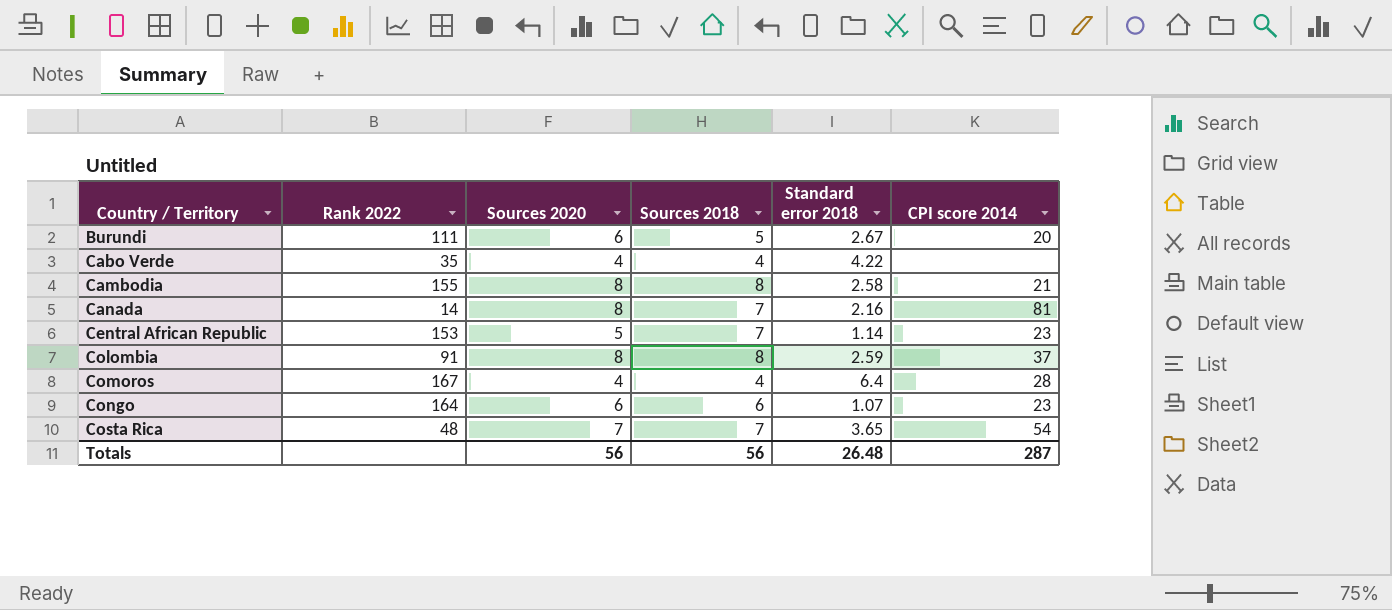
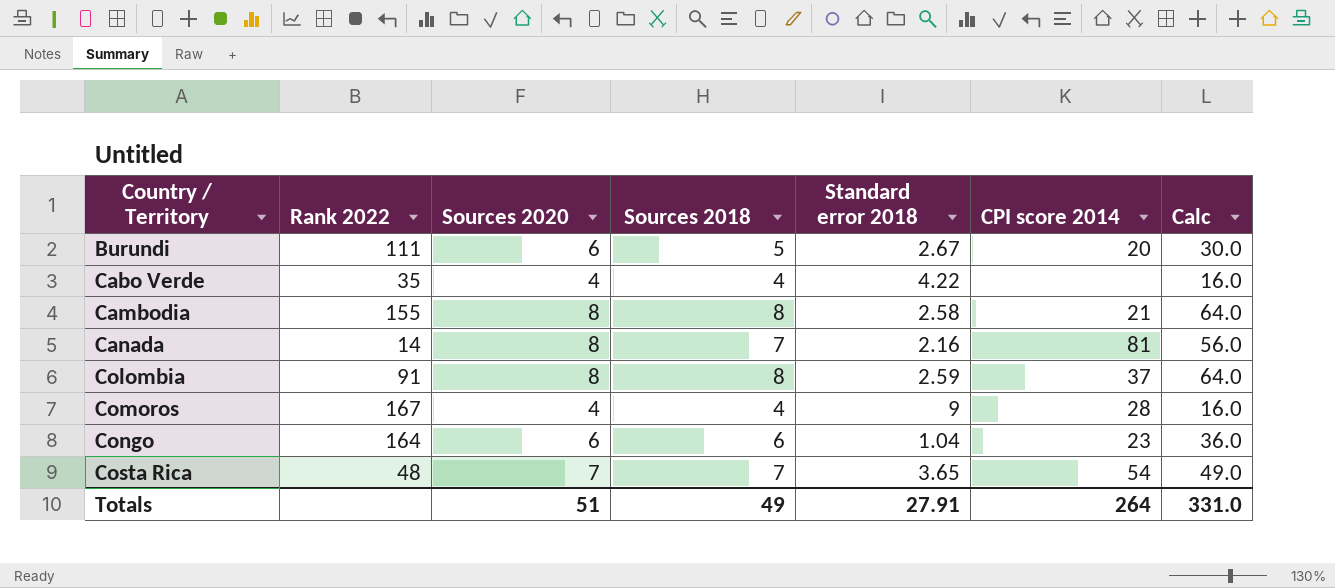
column Calc | formula: none -> [Sources 2020] * [Sources 2018]
row Central African Republic: 153 | 5 | 7 | 1.14 | 23 -> none
Comoros | Standard error 2018: 6.4 -> 9
Congo | Standard error 2018: 1.07 -> 1.04
Totals | Sources 2020: 56 -> 51
Totals | Sources 2018: 56 -> 49
Totals | Standard error 2018: 26.48 -> 27.91
Totals | CPI score 2014: 287 -> 264

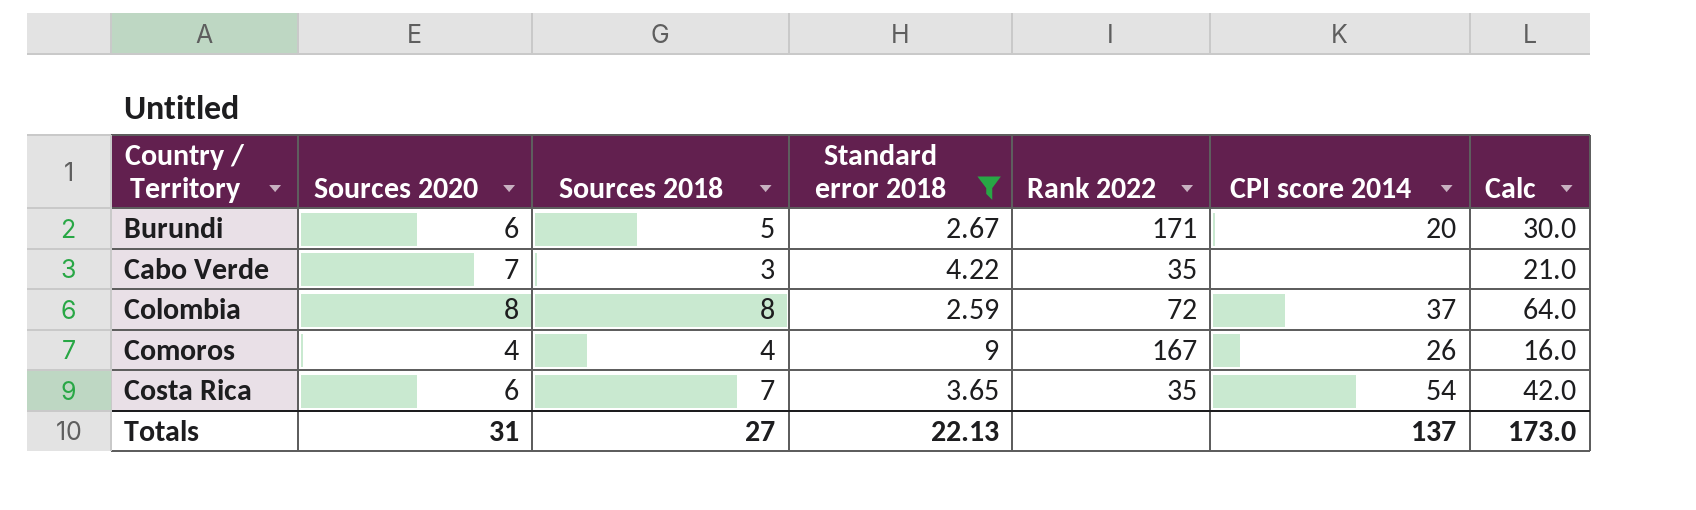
filter: none -> Standard error 2018 >= 2.59
column Rank 2022 | position: 2 -> 5
Burundi | Rank 2022: 111 -> 171
Cabo Verde | Sources 2020: 4 -> 7
Cabo Verde | Sources 2018: 4 -> 3
Cabo Verde | Calc: 16.0 -> 21.0
Colombia | Rank 2022: 91 -> 72
Comoros | CPI score 2014: 28 -> 26
Costa Rica | Sources 2020: 7 -> 6
Costa Rica | Rank 2022: 48 -> 35
Costa Rica | Calc: 49.0 -> 42.0
Totals | Sources 2020: 51 -> 31
Totals | Sources 2018: 49 -> 27
Totals | Standard error 2018: 27.91 -> 22.13
Totals | CPI score 2014: 264 -> 137
Totals | Calc: 331.0 -> 173.0

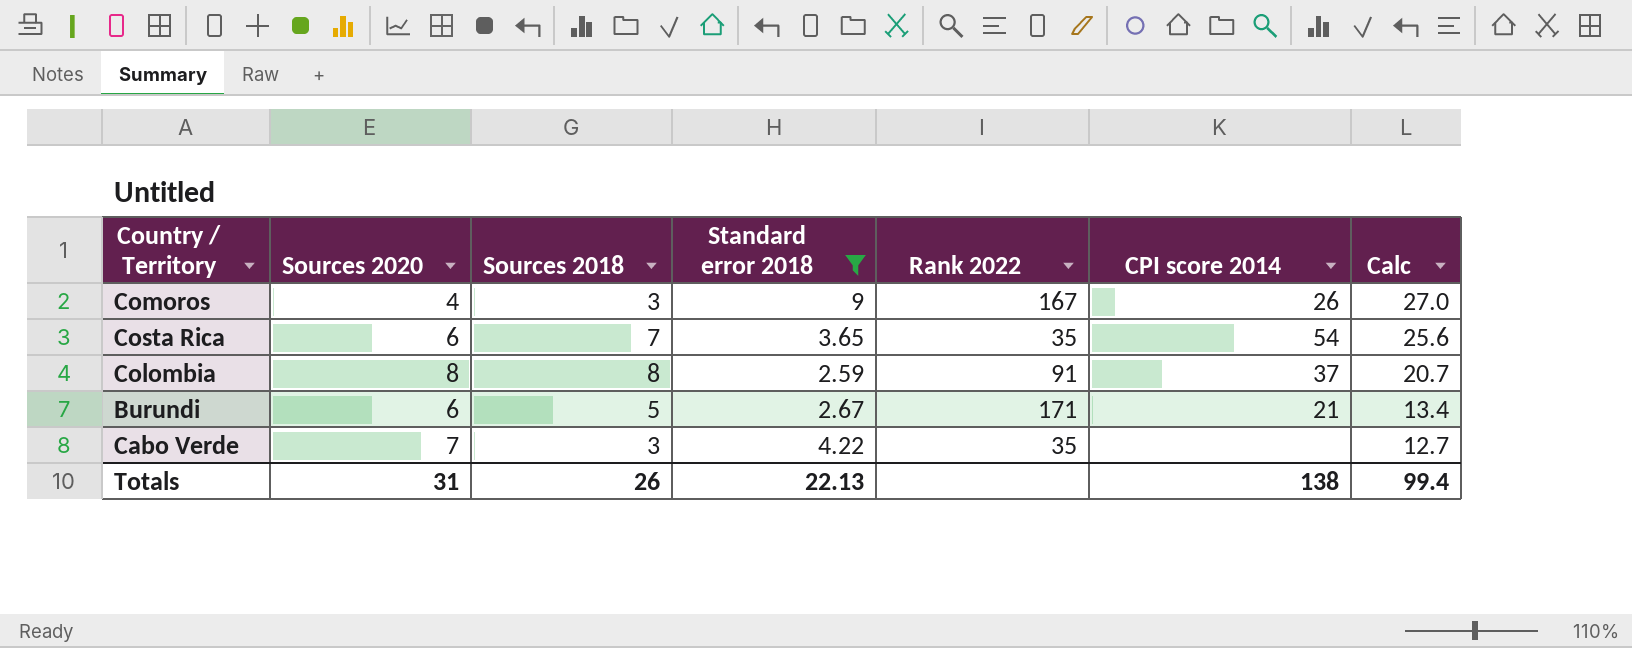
row order: Country / Territory ascending -> Calc descending
column Calc | formula: [Sources 2020] * [Sources 2018] -> [Sources 2018] * [Standard error 2018]
Comoros | Sources 2018: 4 -> 3
Colombia | Rank 2022: 72 -> 91
Burundi | CPI score 2014: 20 -> 21
Totals | Sources 2018: 27 -> 26
Totals | CPI score 2014: 137 -> 138
Totals | Calc: 173.0 -> 99.4

